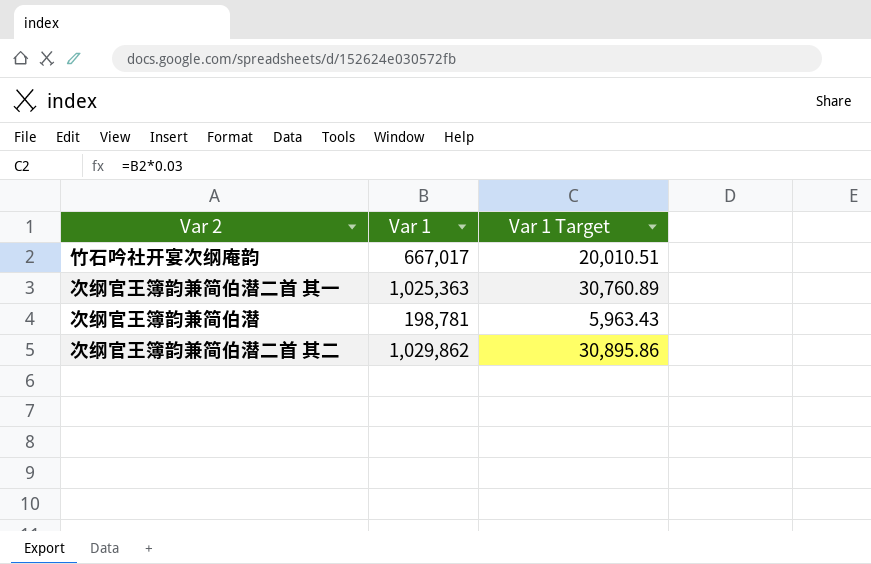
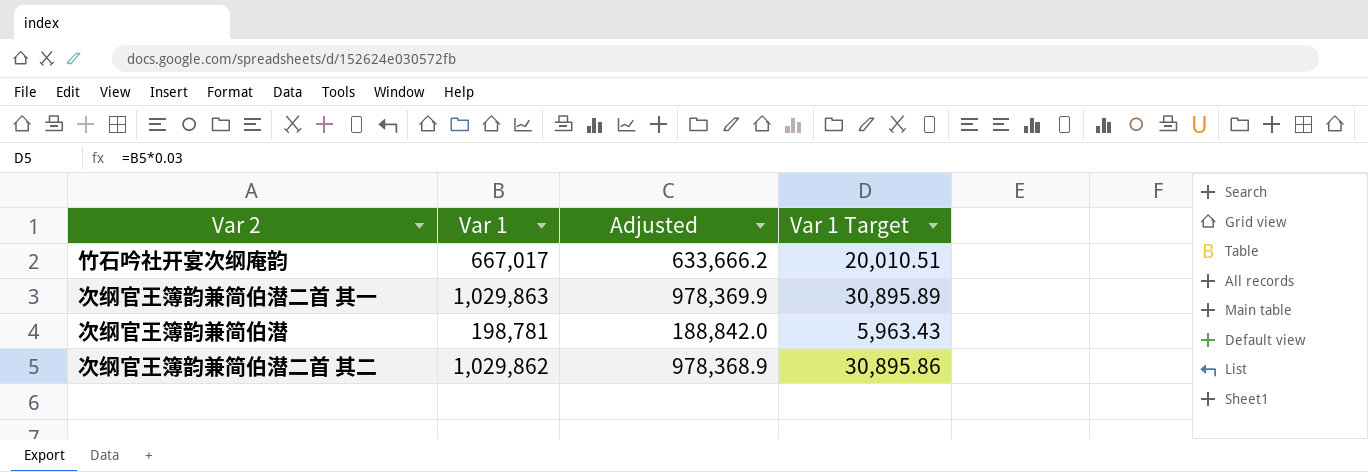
column Adjusted | formula: none -> [Var 1] * 0.95
次纲官王簿韵兼简伯潜二首 其一 | Var 1: 1,025,363 -> 1,029,863
次纲官王簿韵兼简伯潜二首 其一 | Var 1 Target: 30,760.89 -> 30,895.89

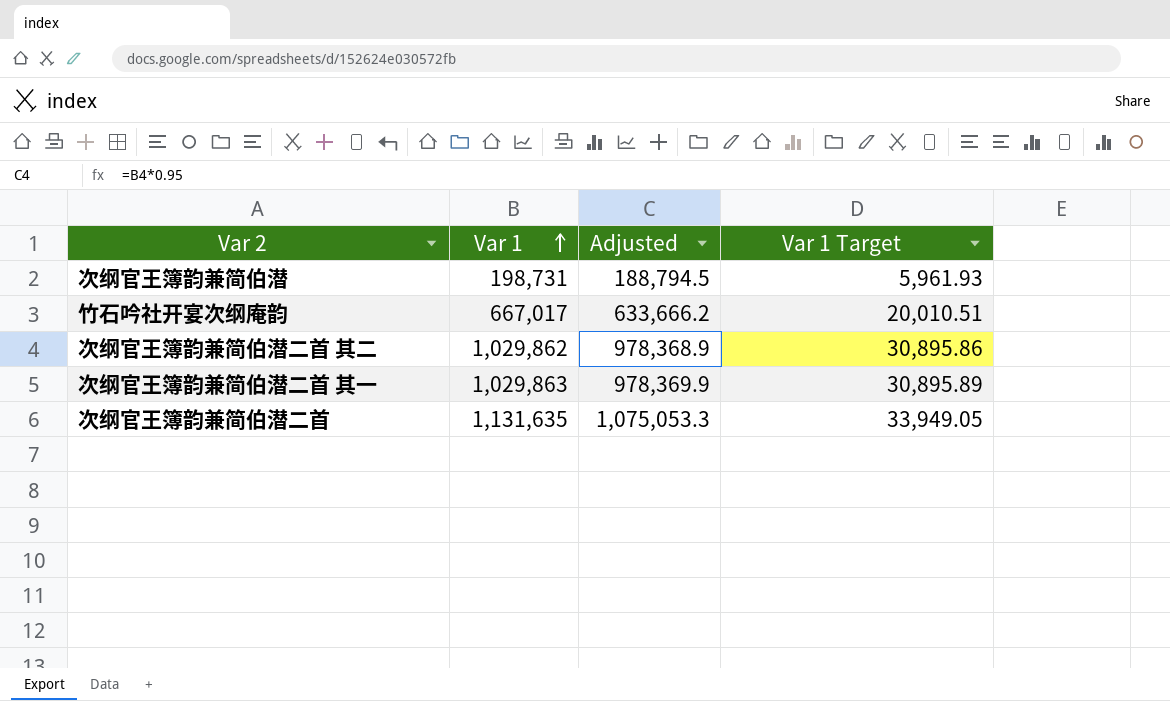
row order: none -> Var 1 ascending
次纲官王簿韵兼简伯潜 | Var 1: 198,781 -> 198,731
次纲官王簿韵兼简伯潜 | Adjusted: 188,842.0 -> 188,794.5
次纲官王簿韵兼简伯潜 | Var 1 Target: 5,963.43 -> 5,961.93
row 次纲官王簿韵兼简伯潜二首: none -> 1,131,635 | 1,075,053.3 | 33,949.05

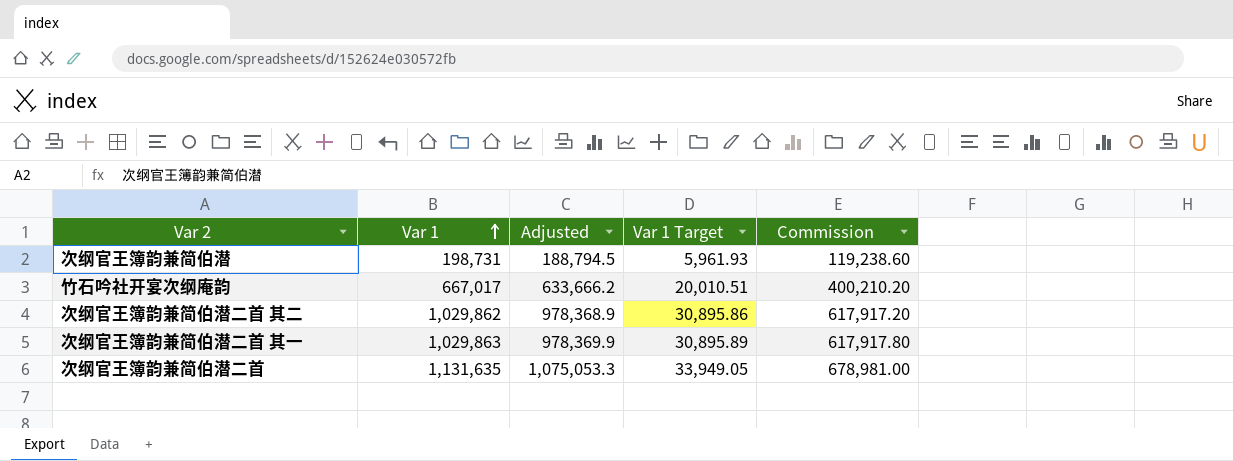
column Commission | formula: none -> [Var 1] * 0.6

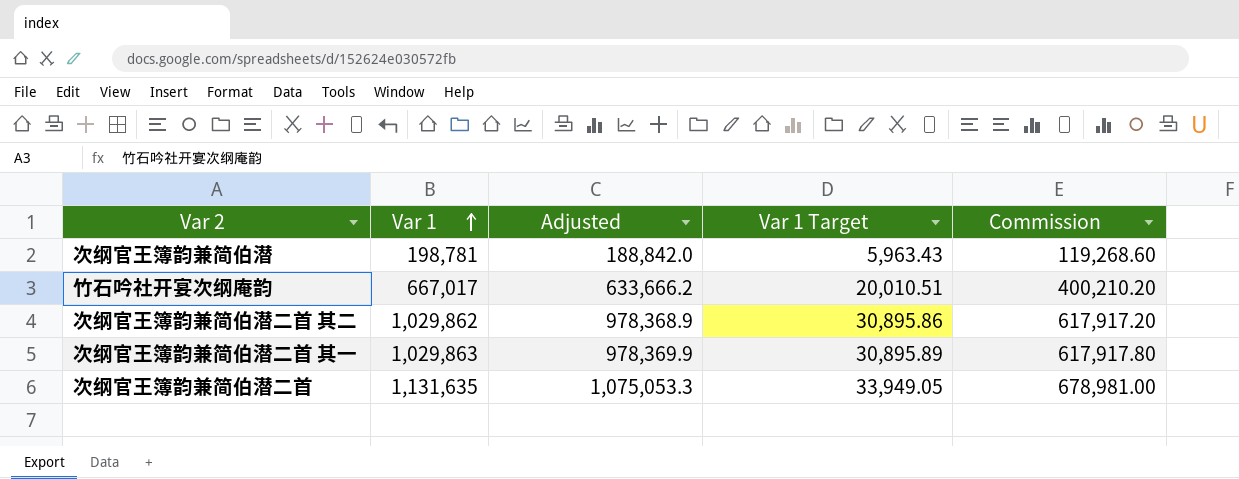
次纲官王簿韵兼简伯潜 | Var 1: 198,731 -> 198,781
次纲官王簿韵兼简伯潜 | Adjusted: 188,794.5 -> 188,842.0
次纲官王簿韵兼简伯潜 | Var 1 Target: 5,961.93 -> 5,963.43
次纲官王簿韵兼简伯潜 | Commission: 119,238.60 -> 119,268.60

